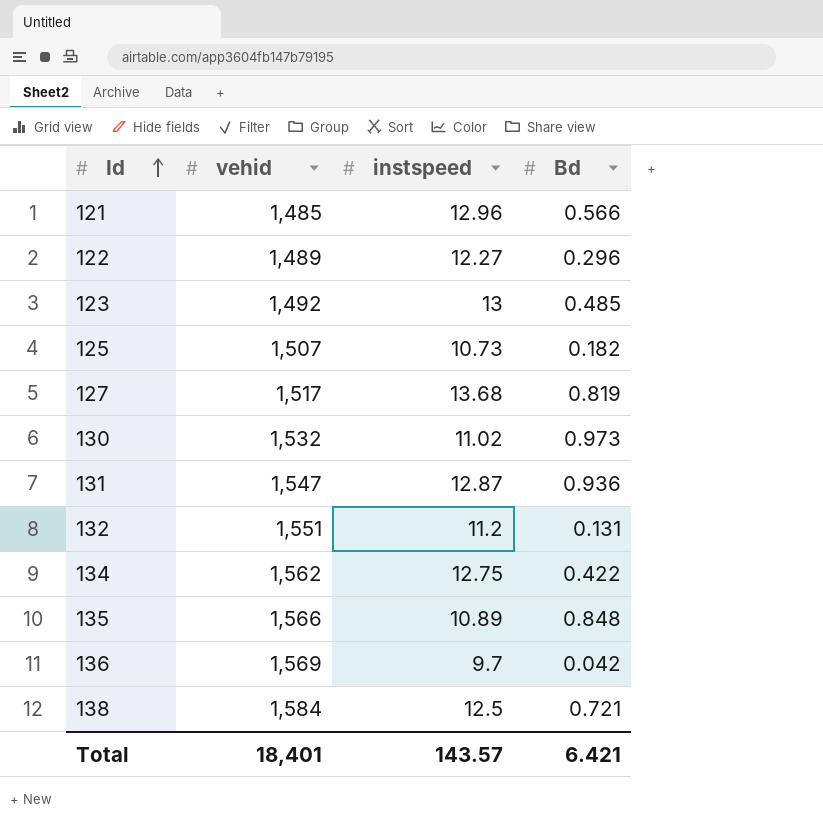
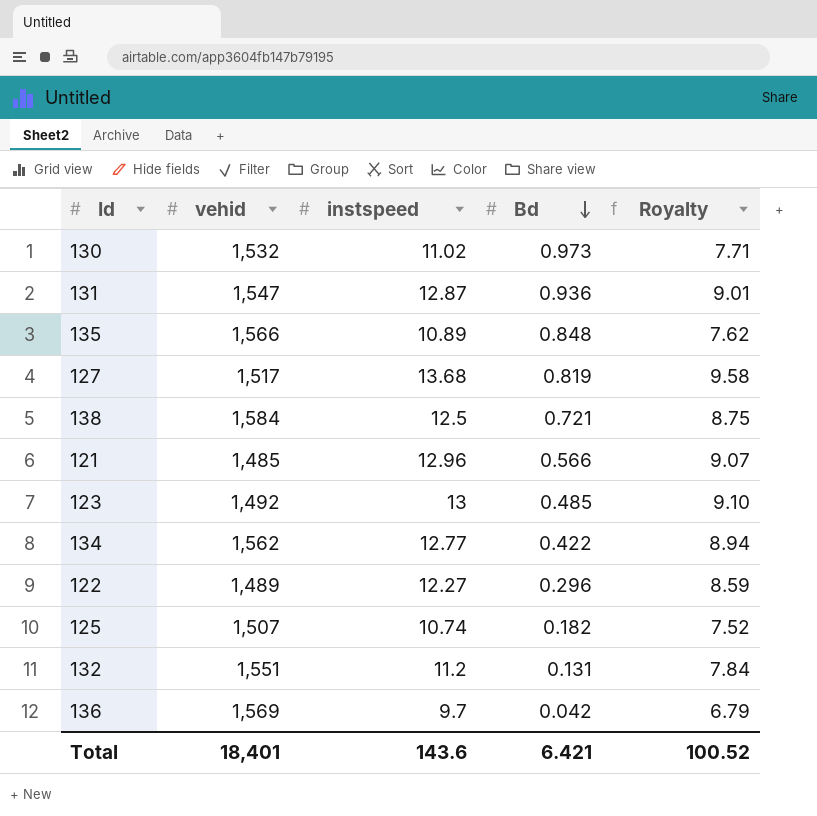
row order: Id ascending -> Bd descending
column Royalty | formula: none -> [instspeed] * 0.7
134 | instspeed: 12.75 -> 12.77
125 | instspeed: 10.73 -> 10.74
Total | instspeed: 143.57 -> 143.6

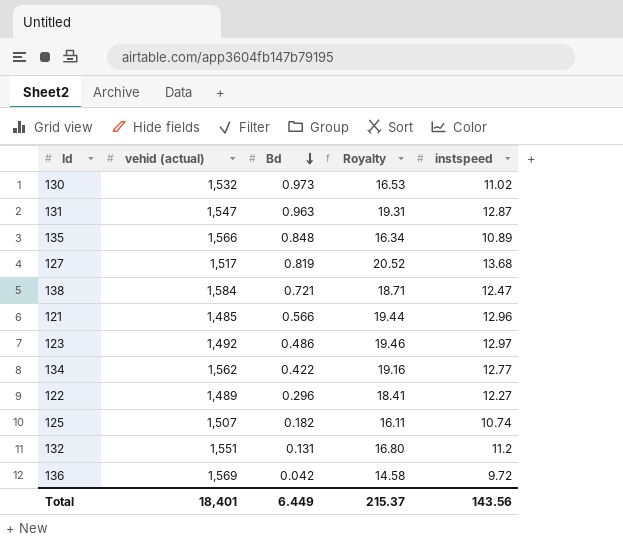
column name: vehid -> vehid (actual)
column Royalty | formula: [instspeed] * 0.7 -> [instspeed] * 1.5
column instspeed | position: 3 -> 5
131 | Bd: 0.936 -> 0.963
138 | instspeed: 12.5 -> 12.47
123 | Bd: 0.485 -> 0.486
123 | instspeed: 13 -> 12.97
136 | instspeed: 9.7 -> 9.72
Total | Bd: 6.421 -> 6.449
Total | Royalty: 100.52 -> 215.37
Total | instspeed: 143.6 -> 143.56

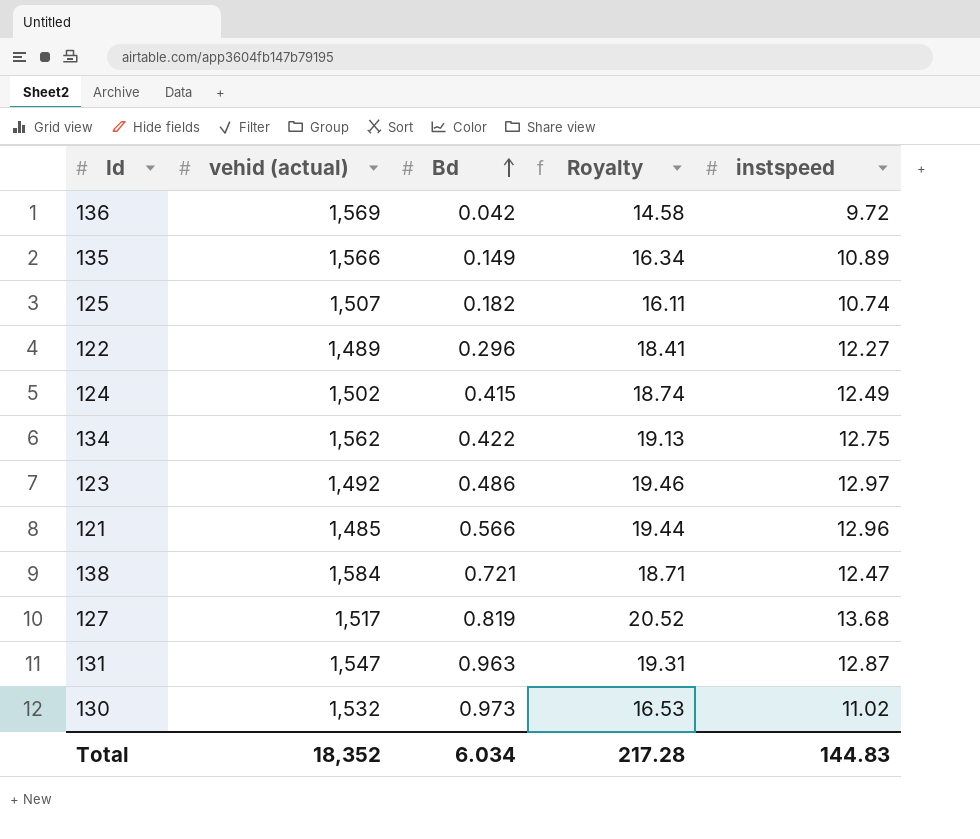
row order: Bd descending -> Bd ascending
row 132: 1,551 | 0.131 | 16.80 | 11.2 -> none
135 | Bd: 0.848 -> 0.149
row 124: none -> 1,502 | 0.415 | 18.74 | 12.49
134 | Royalty: 19.16 -> 19.13
134 | instspeed: 12.77 -> 12.75
Total | vehid (actual): 18,401 -> 18,352
Total | Bd: 6.449 -> 6.034
Total | Royalty: 215.37 -> 217.28
Total | instspeed: 143.56 -> 144.83

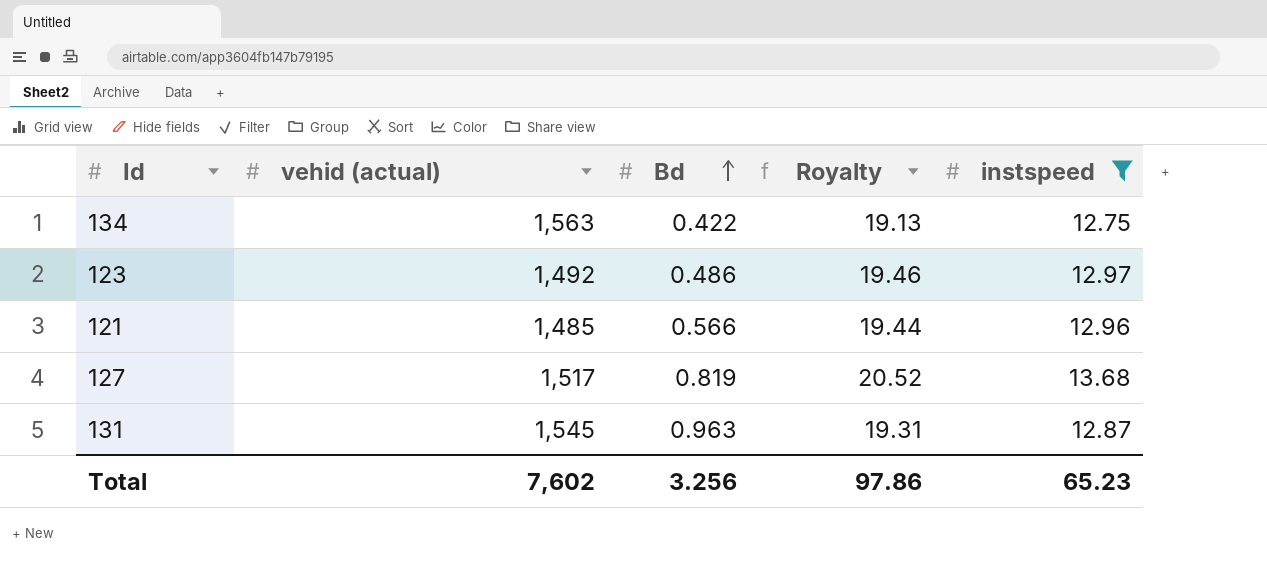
filter: none -> instspeed >= 12.75
134 | vehid (actual): 1,562 -> 1,563
131 | vehid (actual): 1,547 -> 1,545
Total | vehid (actual): 18,352 -> 7,602
Total | Bd: 6.034 -> 3.256
Total | Royalty: 217.28 -> 97.86
Total | instspeed: 144.83 -> 65.23

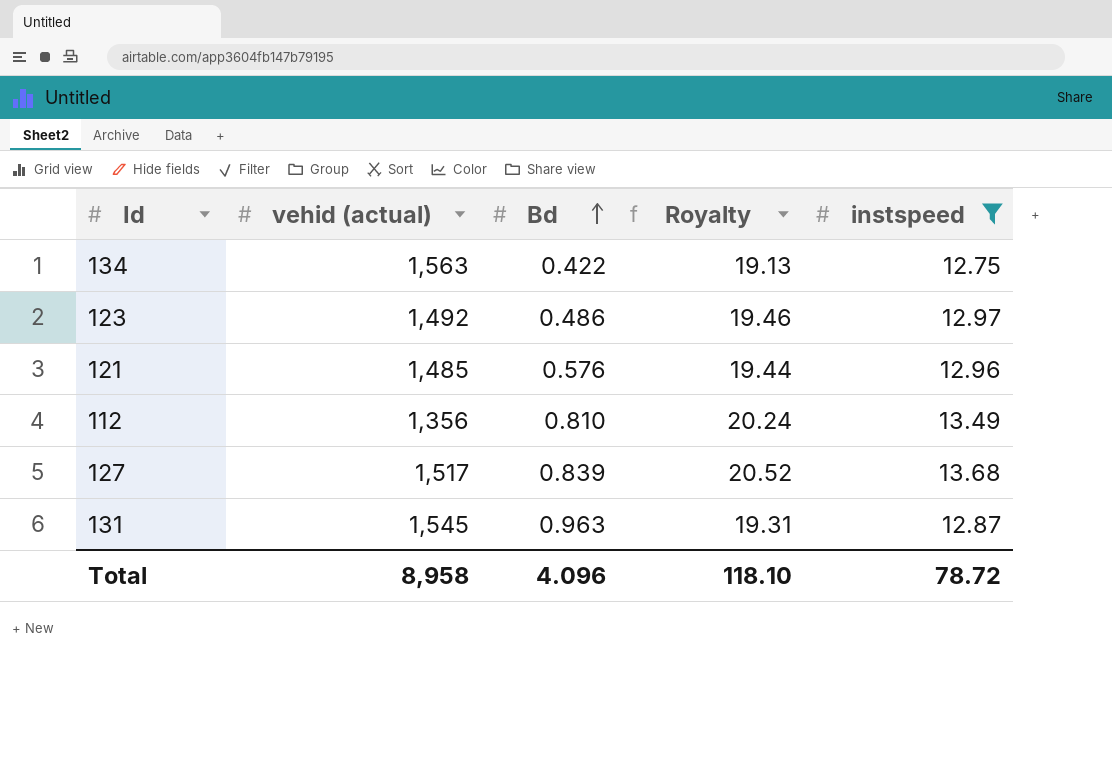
121 | Bd: 0.566 -> 0.576
row 112: none -> 1,356 | 0.810 | 20.24 | 13.49
127 | Bd: 0.819 -> 0.839
Total | vehid (actual): 7,602 -> 8,958
Total | Bd: 3.256 -> 4.096
Total | Royalty: 97.86 -> 118.10
Total | instspeed: 65.23 -> 78.72

